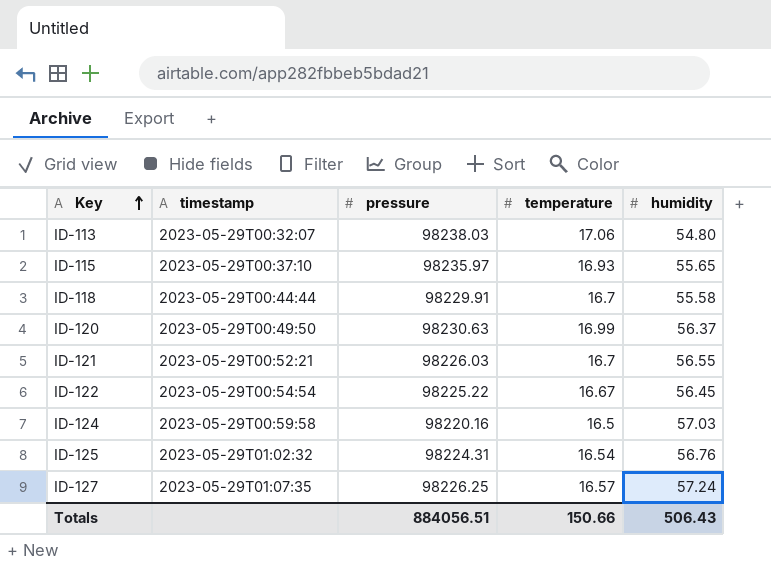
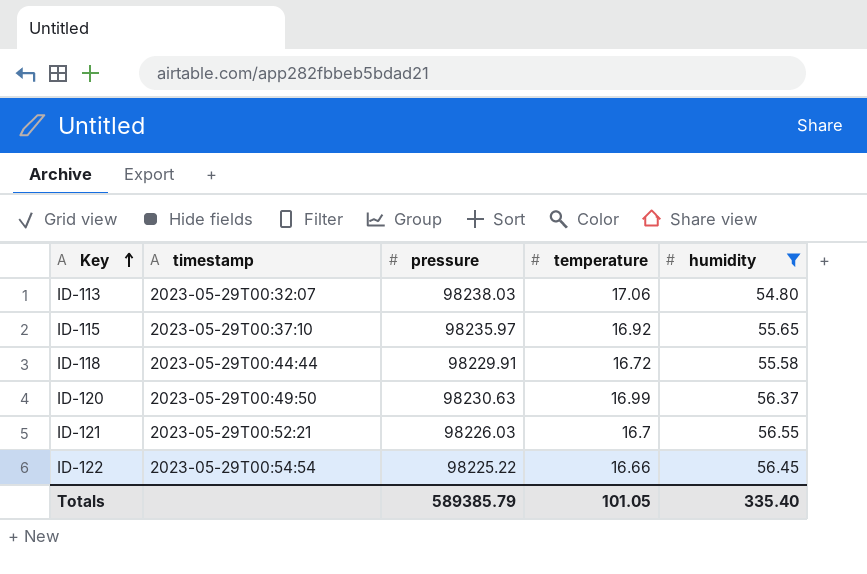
filter: none -> humidity <= 56.55
ID-115 | temperature: 16.93 -> 16.92
ID-118 | temperature: 16.7 -> 16.72
ID-122 | temperature: 16.67 -> 16.66
Totals | pressure: 884056.51 -> 589385.79
Totals | temperature: 150.66 -> 101.05
Totals | humidity: 506.43 -> 335.40

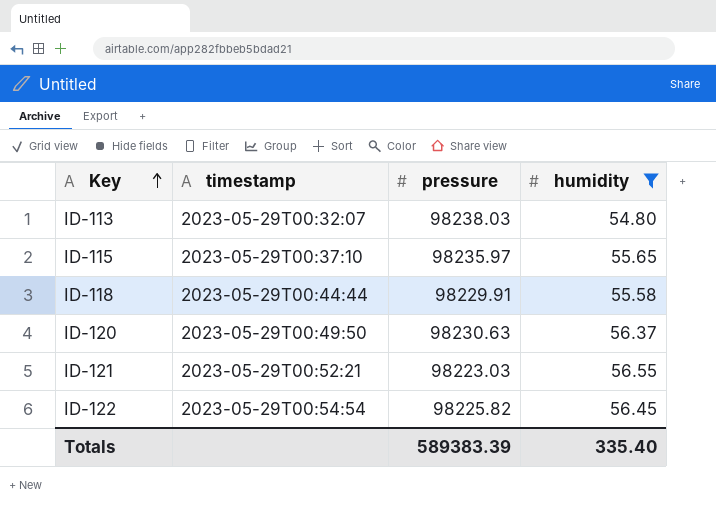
column temperature | position: 4 -> none
ID-121 | pressure: 98226.03 -> 98223.03
ID-122 | pressure: 98225.22 -> 98225.82
Totals | pressure: 589385.79 -> 589383.39

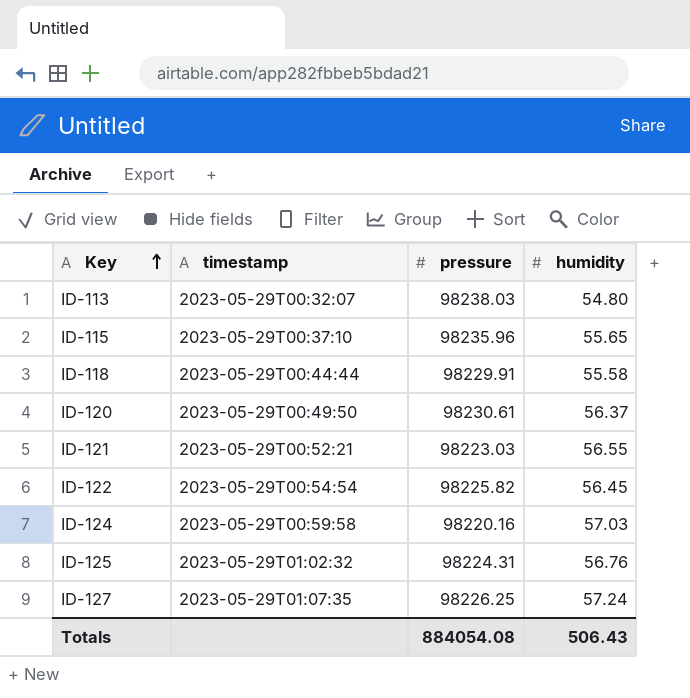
filter: humidity <= 56.55 -> none
ID-115 | pressure: 98235.97 -> 98235.96
ID-120 | pressure: 98230.63 -> 98230.61
Totals | pressure: 589383.39 -> 884054.08
Totals | humidity: 335.40 -> 506.43

